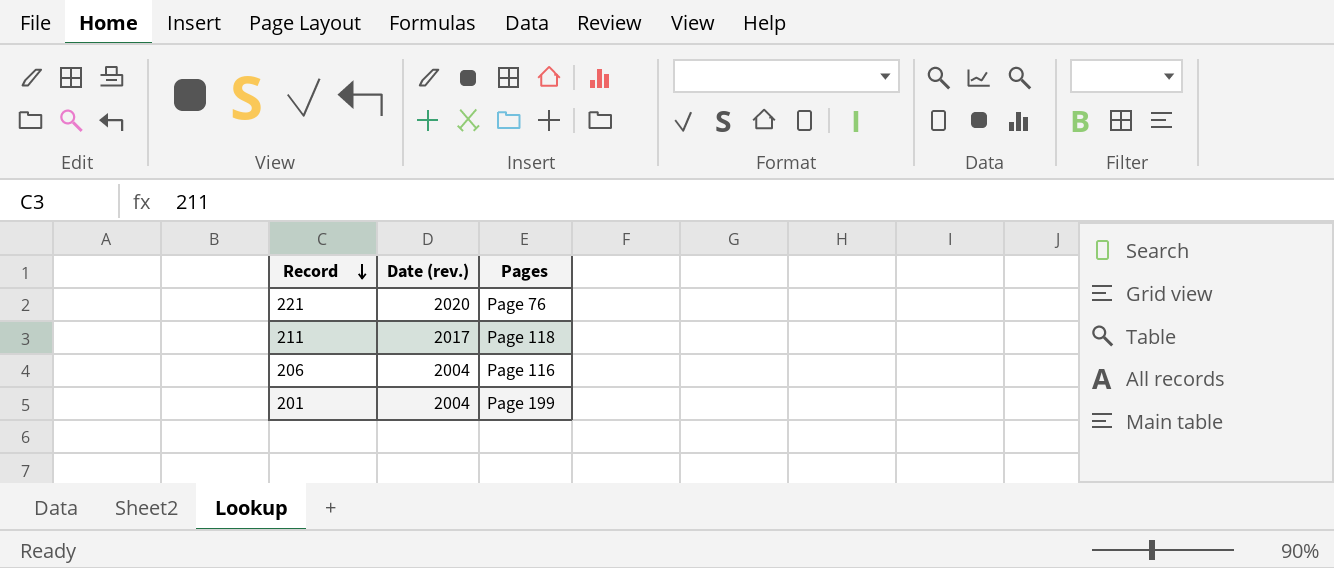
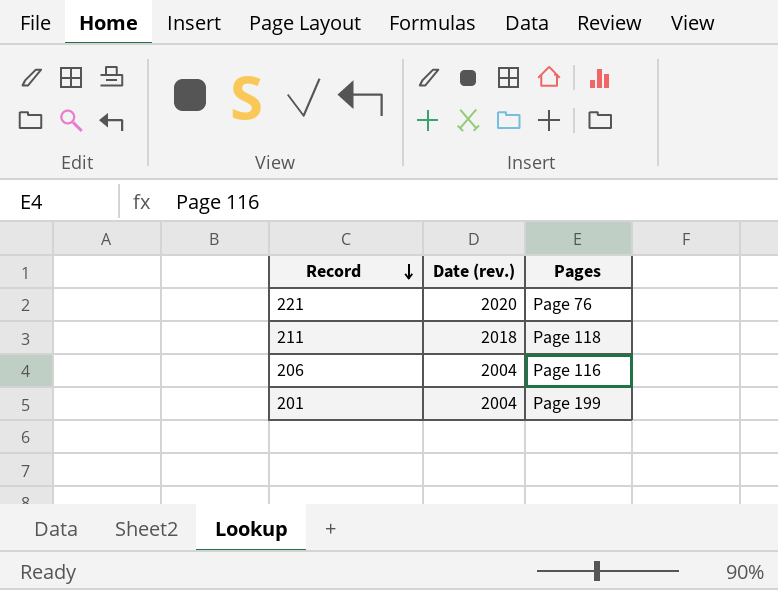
211 | Date (rev.): 2017 -> 2018

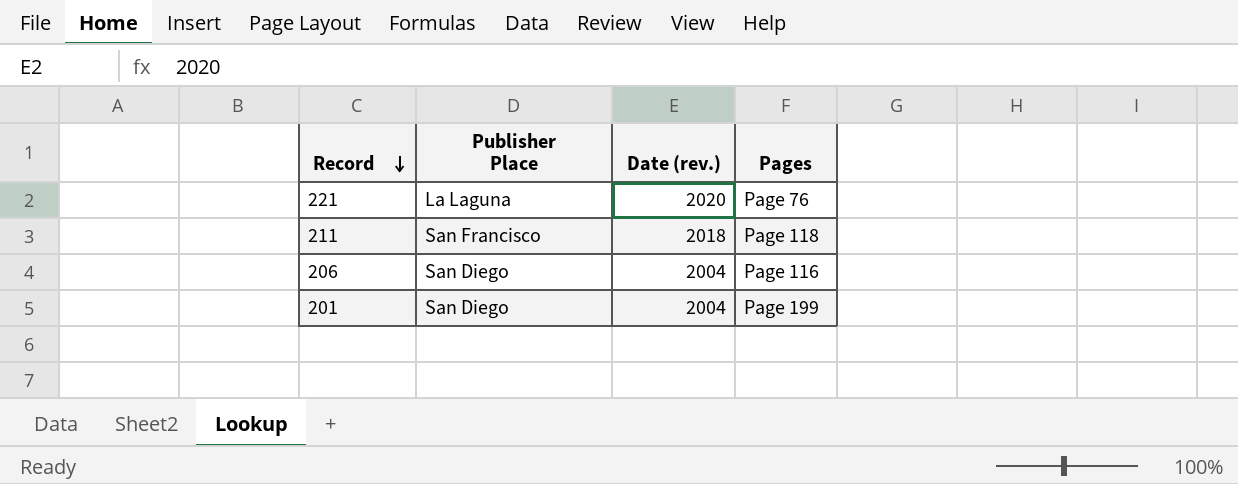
column Publisher Place | position: none -> 2

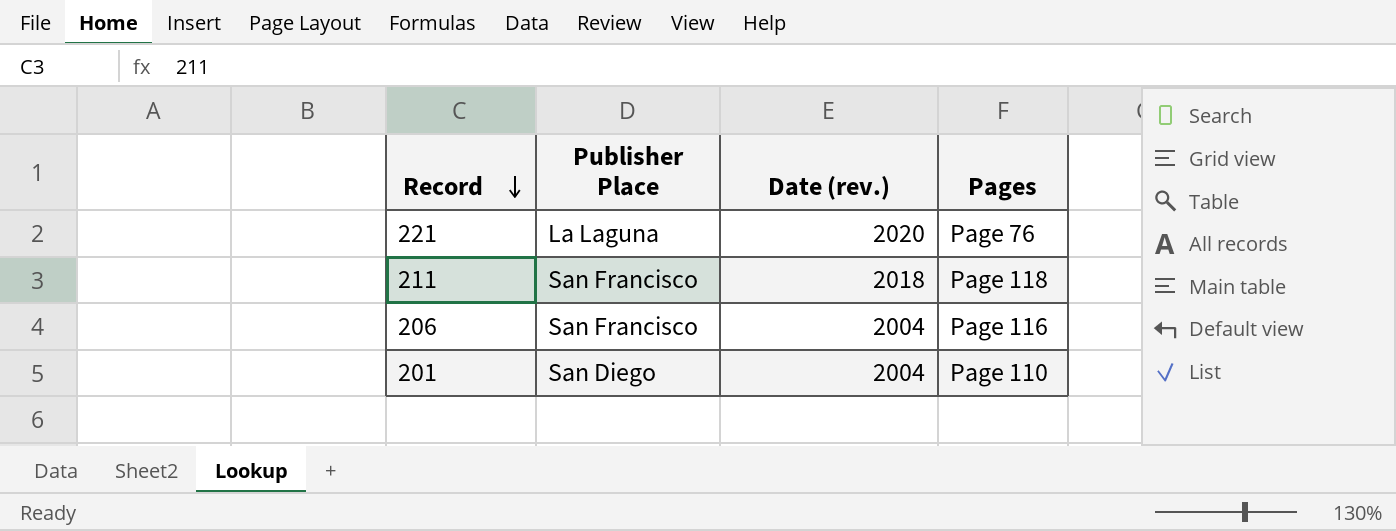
206 | Publisher Place: San Diego -> San Francisco
201 | Pages: Page 199 -> Page 110

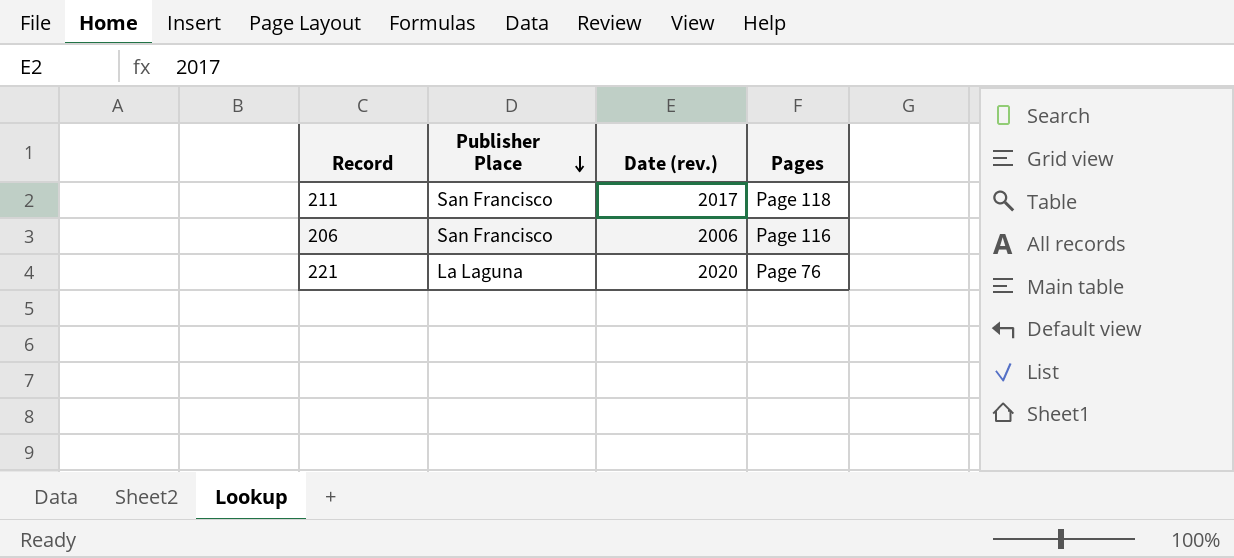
row order: Record descending -> Publisher Place descending
row 201: San Diego | 2004 | Page 110 -> none
211 | Date (rev.): 2018 -> 2017
206 | Date (rev.): 2004 -> 2006

